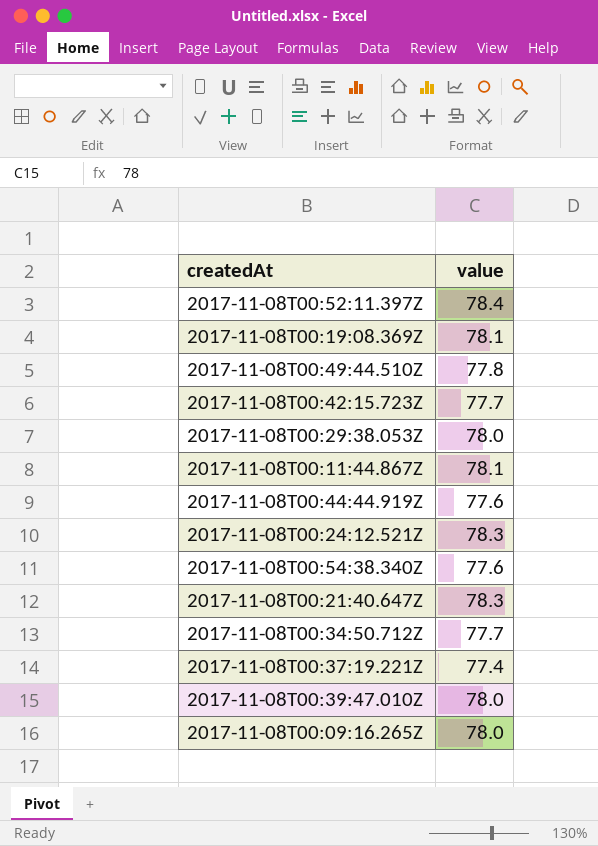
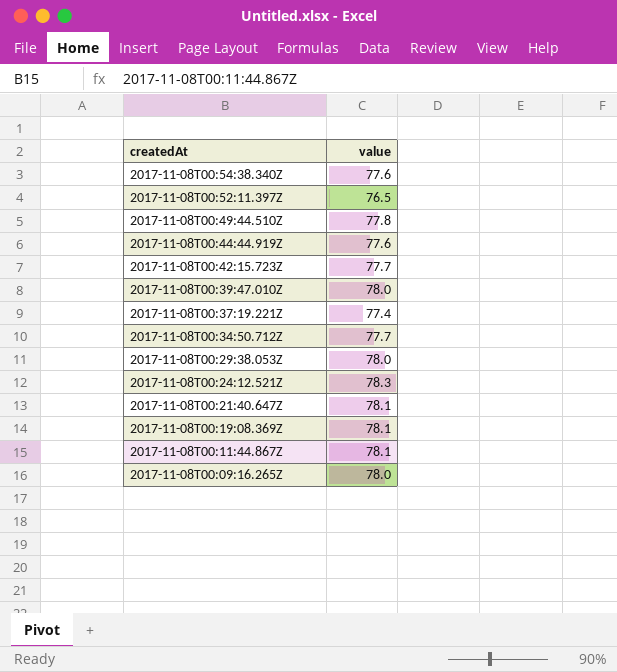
row order: none -> createdAt descending
2017-11-08T00:52:11.397Z | value: 78.4 -> 76.5
2017-11-08T00:21:40.647Z | value: 78.3 -> 78.1

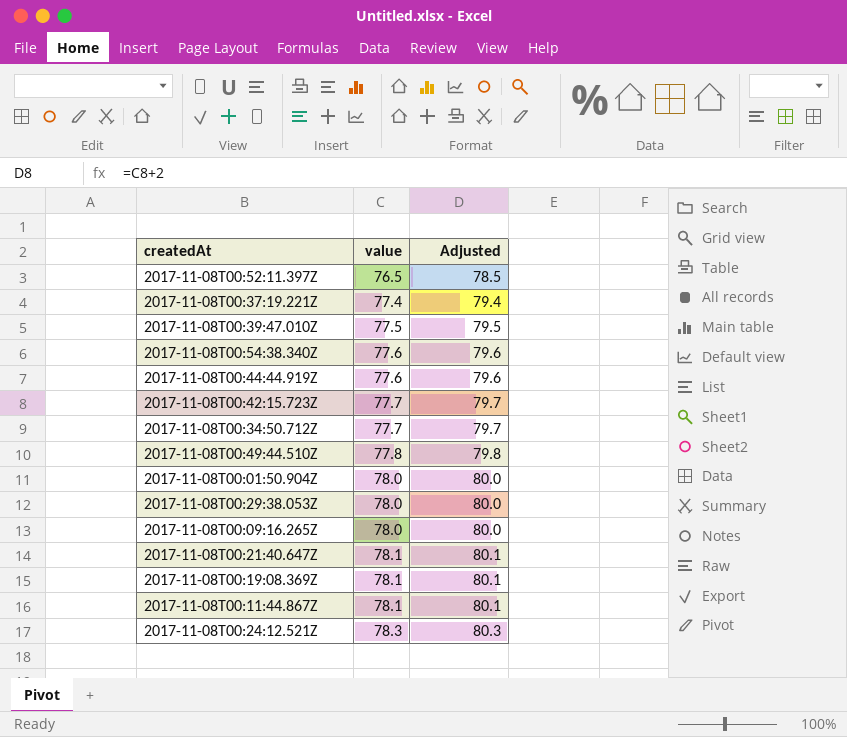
row order: createdAt descending -> value ascending
column Adjusted | formula: none -> [value] + 2
2017-11-08T00:39:47.010Z | value: 78.0 -> 77.5
row 2017-11-08T00:01:50.904Z: none -> 78.0 | 80.0

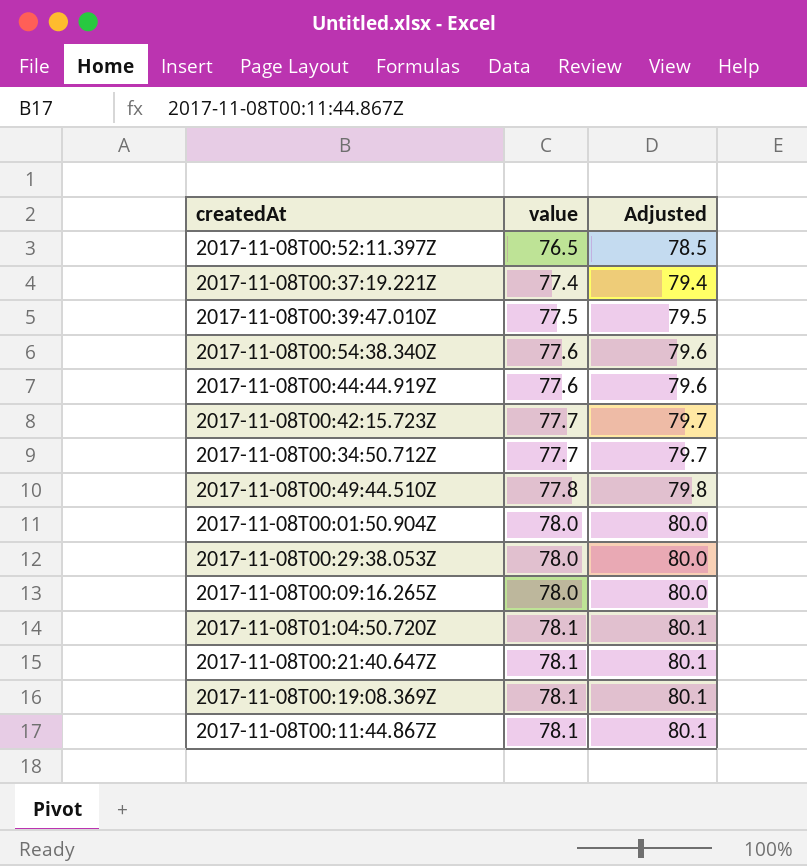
row 2017-11-08T00:24:12.521Z: 78.3 | 80.3 -> none
row 2017-11-08T01:04:50.720Z: none -> 78.1 | 80.1

